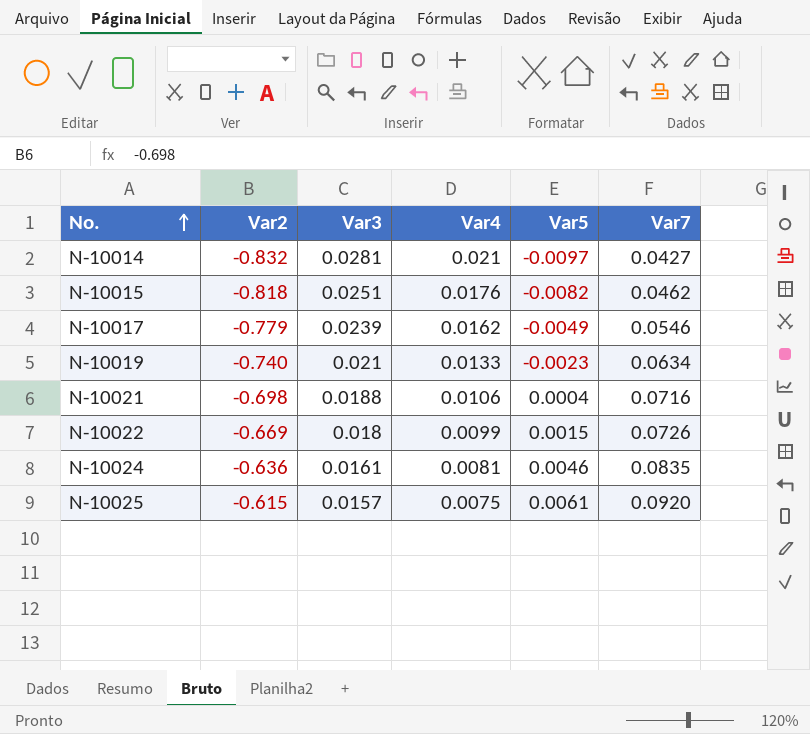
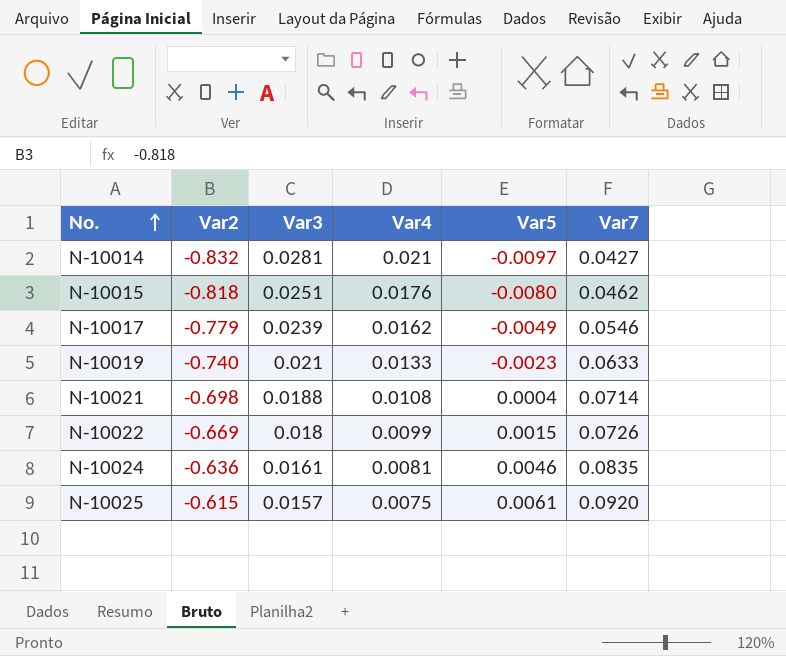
N-10015 | Var5: -0.0082 -> -0.0080
N-10019 | Var7: 0.0634 -> 0.0633
N-10021 | Var4: 0.0106 -> 0.0108
N-10021 | Var7: 0.0716 -> 0.0714

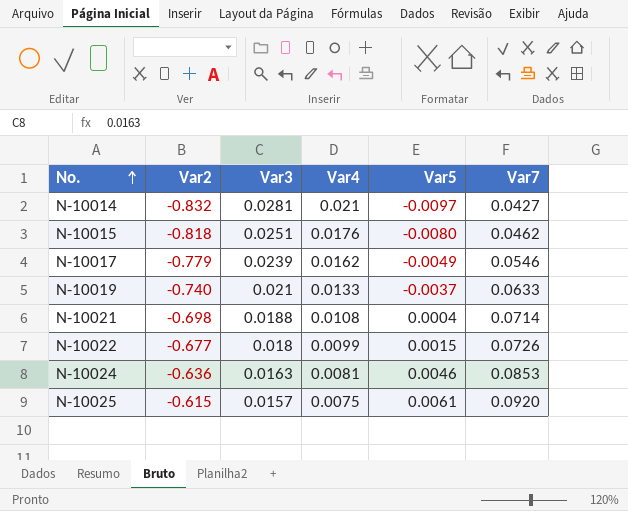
N-10019 | Var5: -0.0023 -> -0.0037
N-10022 | Var2: -0.669 -> -0.677
N-10024 | Var3: 0.0161 -> 0.0163
N-10024 | Var7: 0.0835 -> 0.0853

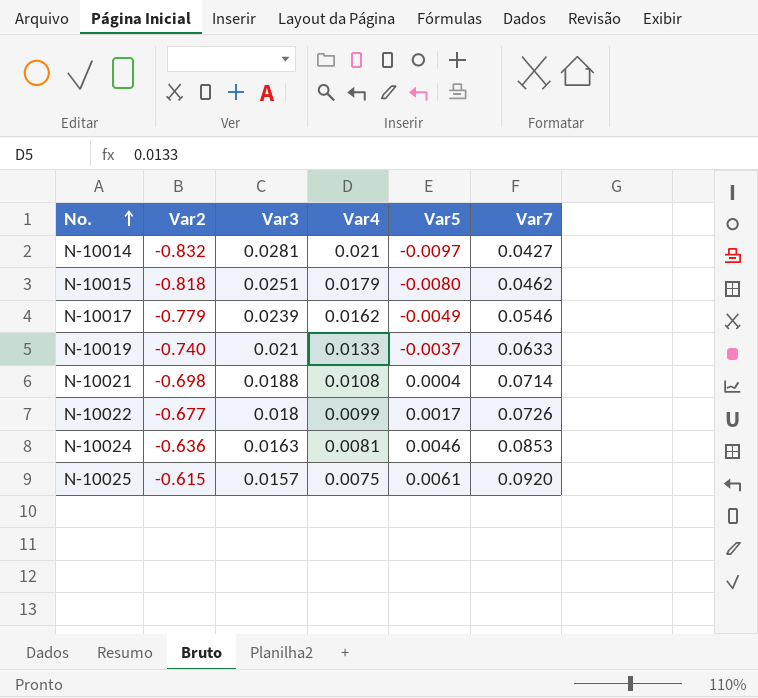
N-10015 | Var4: 0.0176 -> 0.0179
N-10022 | Var5: 0.0015 -> 0.0017

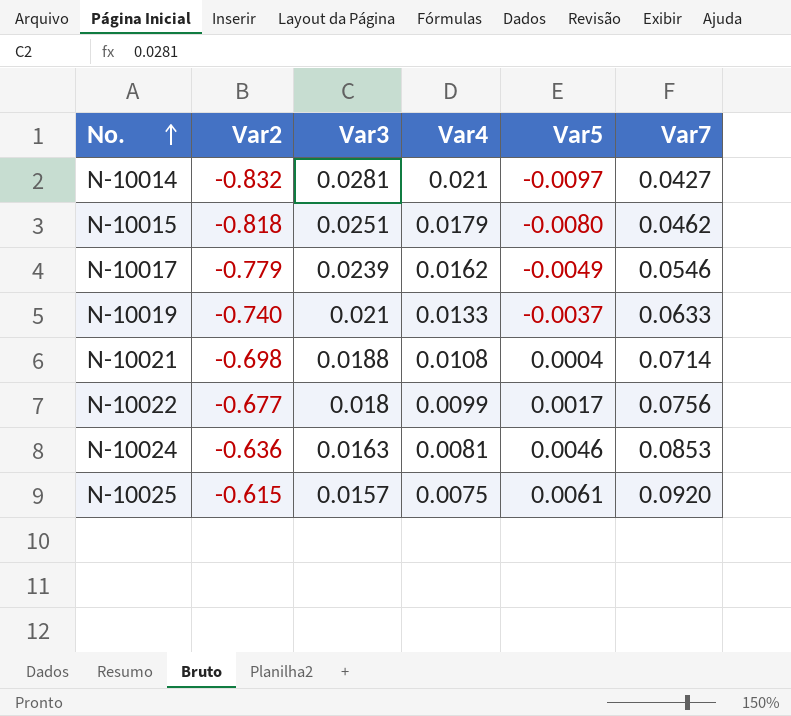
N-10022 | Var7: 0.0726 -> 0.0756

